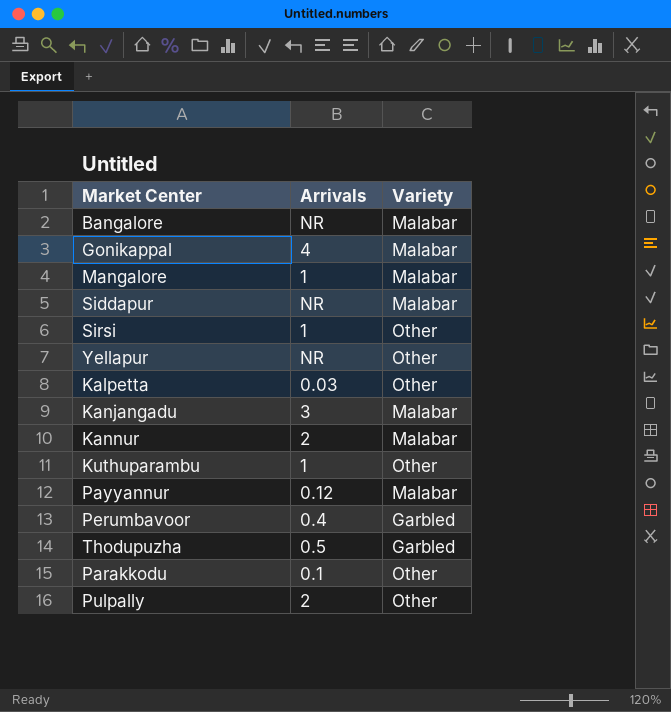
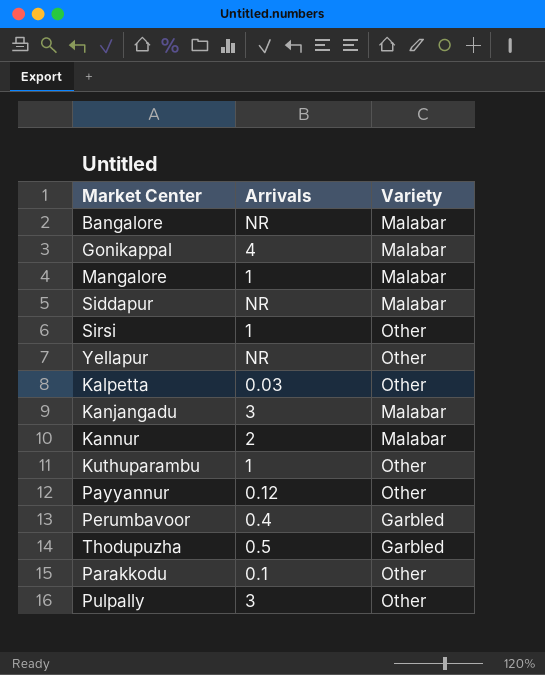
Payyannur | Variety: Malabar -> Other
Pulpally | Arrivals: 2 -> 3

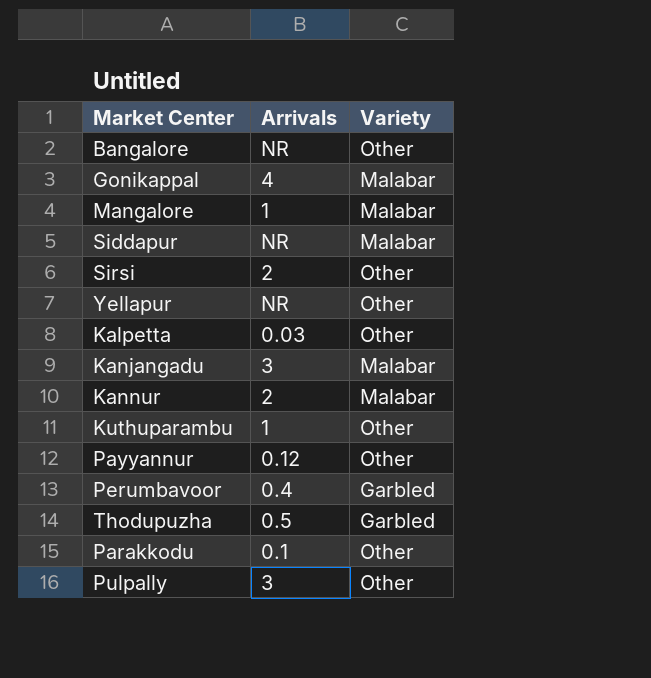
Bangalore | Variety: Malabar -> Other
Sirsi | Arrivals: 1 -> 2

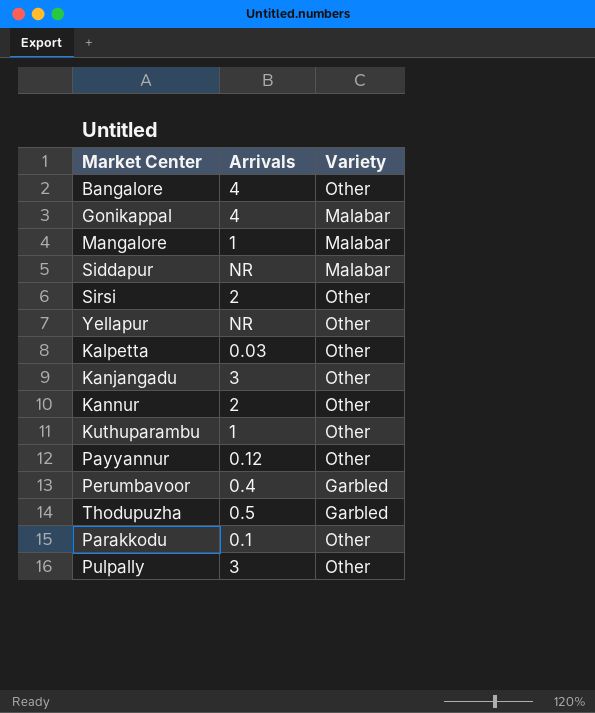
Bangalore | Arrivals: NR -> 4
Kanjangadu | Variety: Malabar -> Other
Kannur | Variety: Malabar -> Other

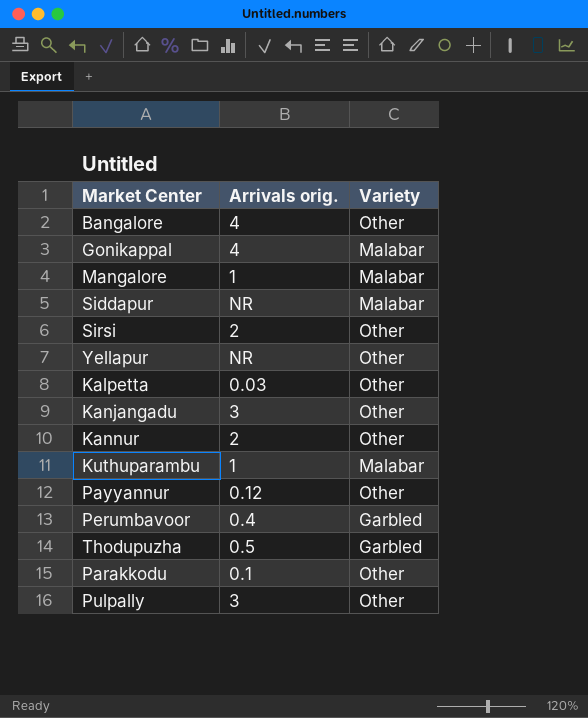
column name: Arrivals -> Arrivals orig.
Kuthuparambu | Variety: Other -> Malabar

